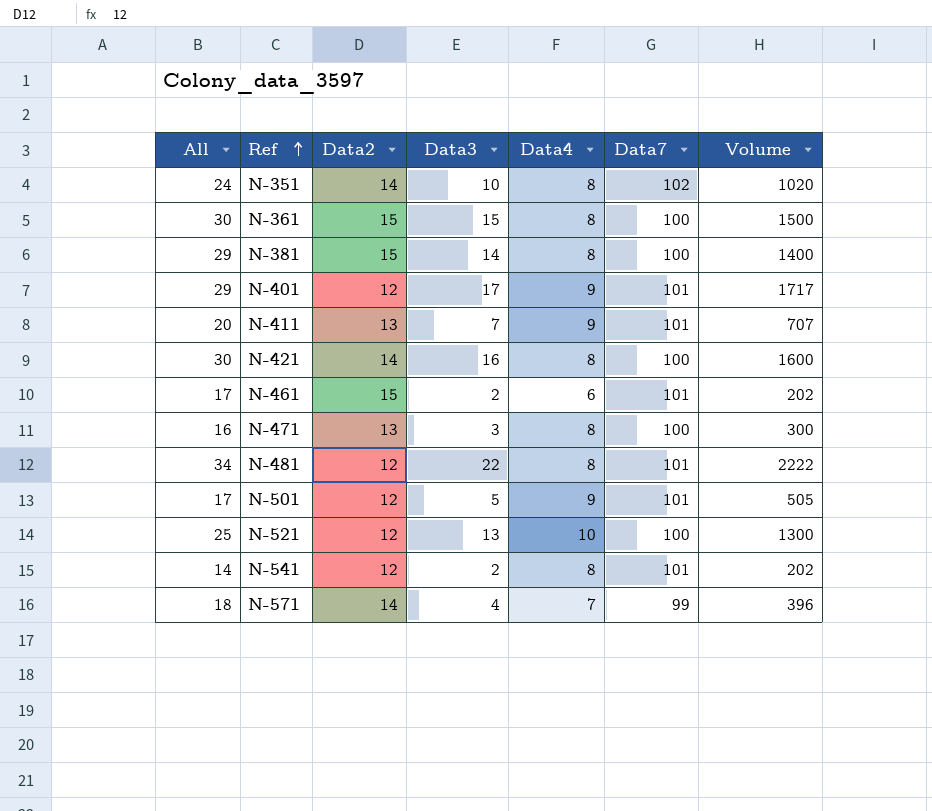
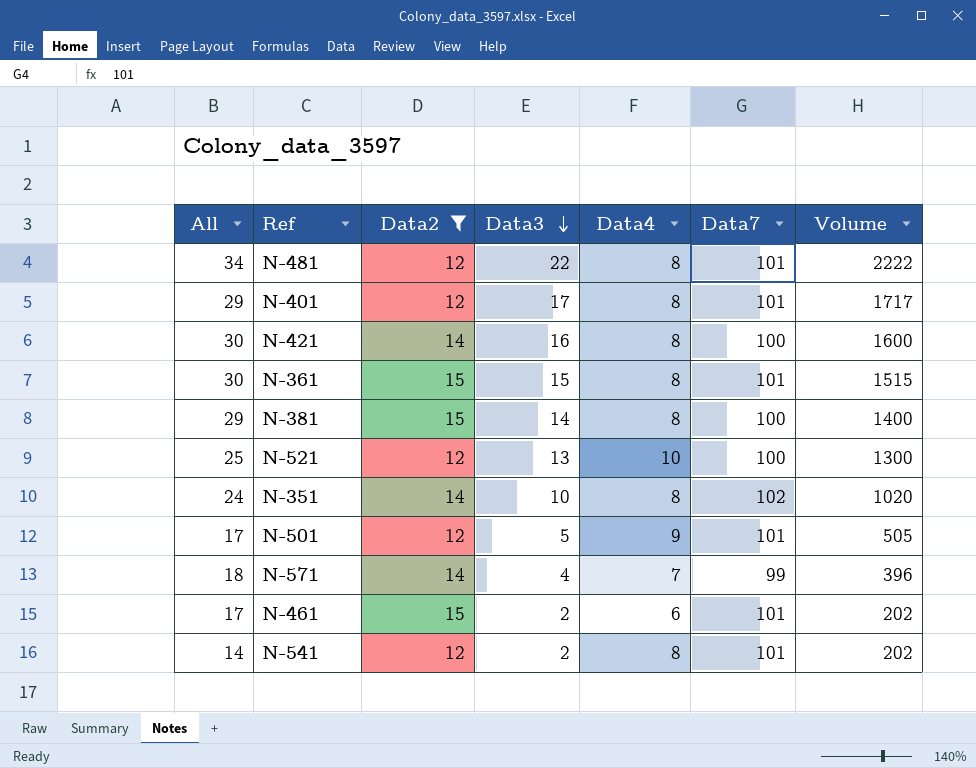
filter: none -> Data2 != 13
row order: Ref ascending -> Data3 descending
N-401 | Data4: 9 -> 8
N-361 | Data7: 100 -> 101
N-361 | Volume: 1500 -> 1515

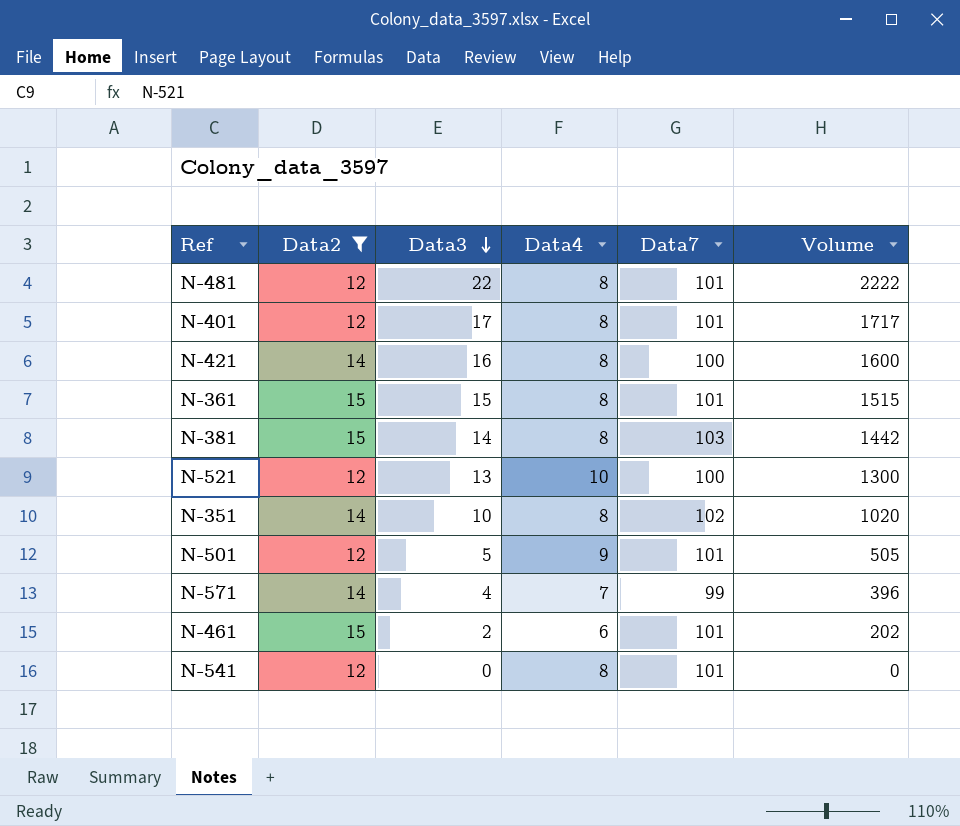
column All | formula: [Data2] + [Data3] -> none
N-381 | Data7: 100 -> 103
N-381 | Volume: 1400 -> 1442
N-541 | Data3: 2 -> 0
N-541 | Volume: 202 -> 0

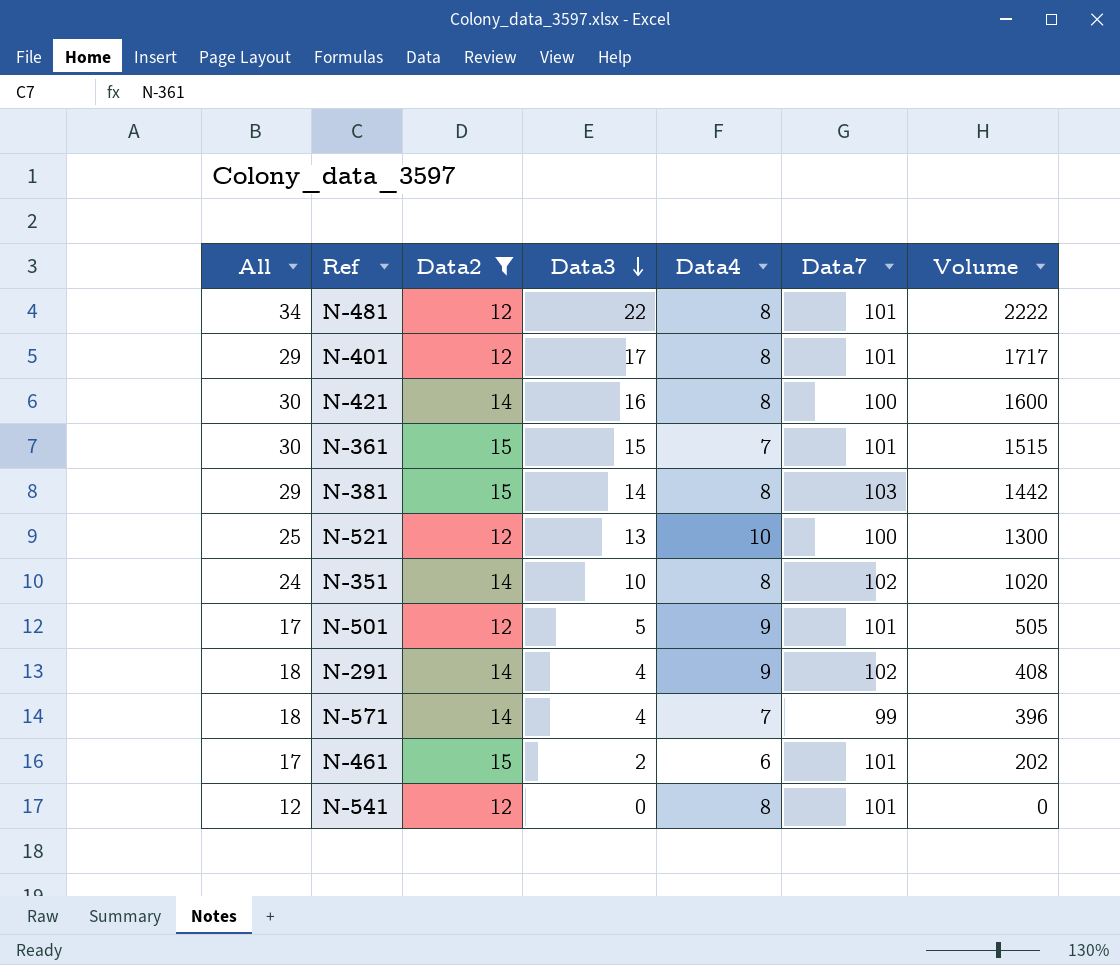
column All | formula: none -> [Data2] + [Data3]
N-361 | Data4: 8 -> 7
row N-291: none -> 18 | 14 | 4 | 9 | 102 | 408

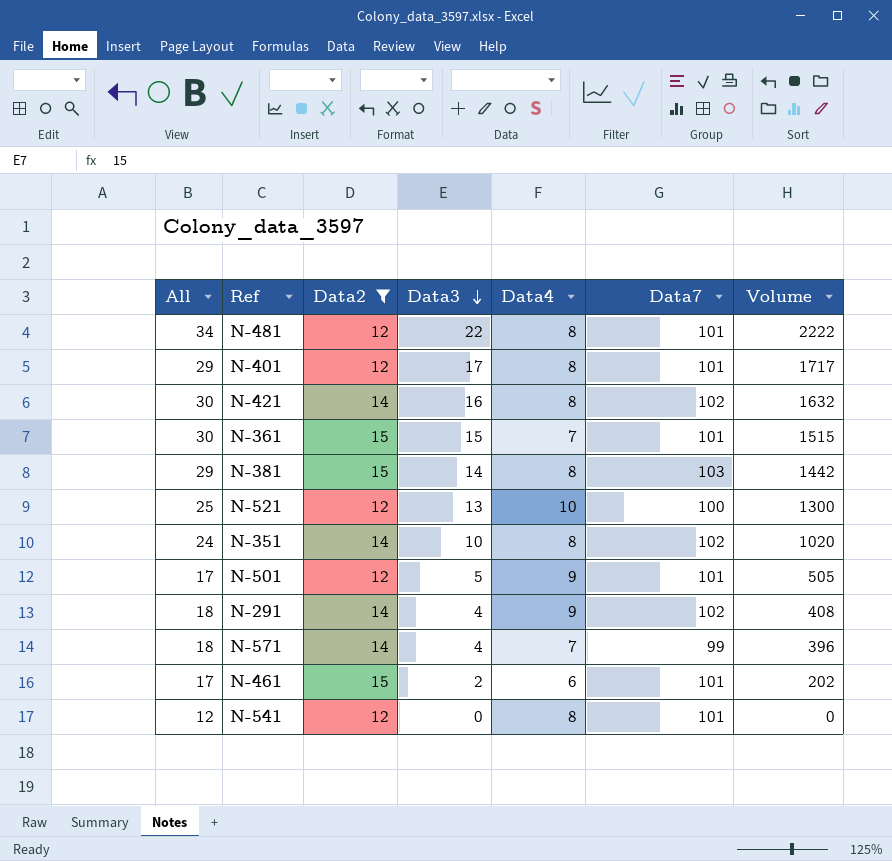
N-421 | Data7: 100 -> 102
N-421 | Volume: 1600 -> 1632

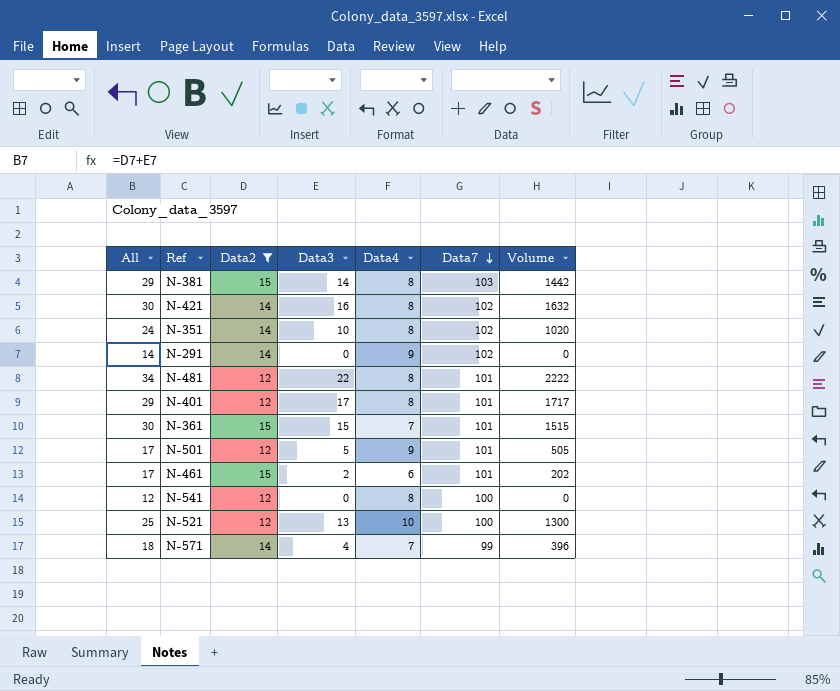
row order: Data3 descending -> Data7 descending
N-291 | All: 18 -> 14
N-291 | Data3: 4 -> 0
N-291 | Volume: 408 -> 0
N-541 | Data7: 101 -> 100

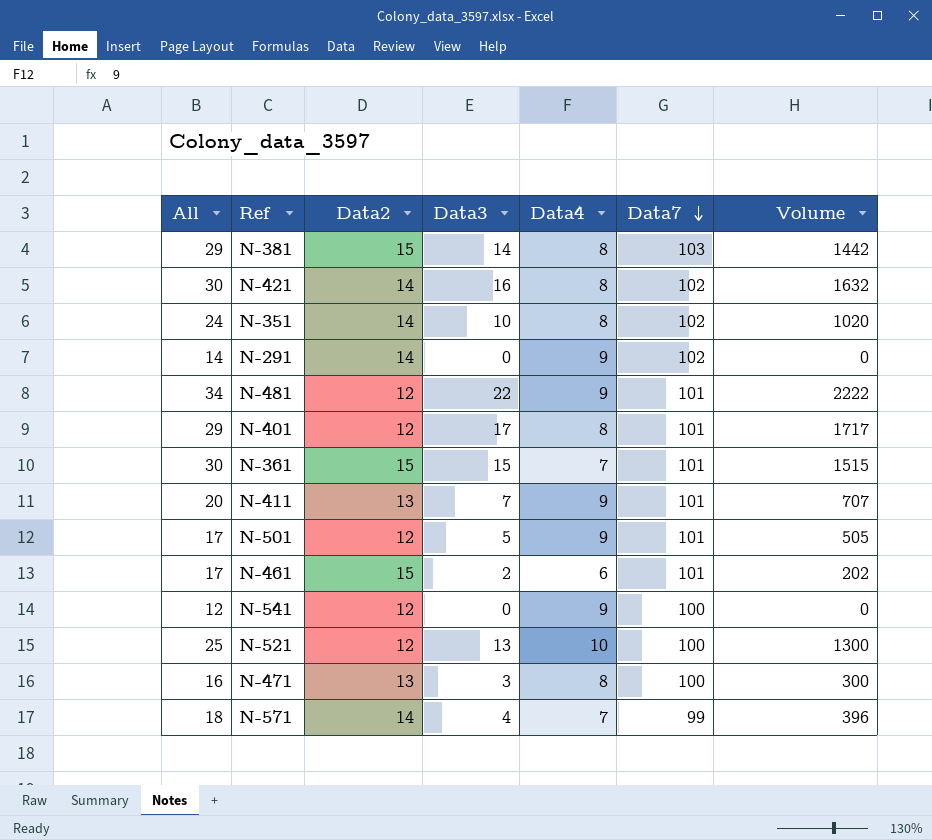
filter: Data2 != 13 -> none
N-481 | Data4: 8 -> 9
N-541 | Data4: 8 -> 9

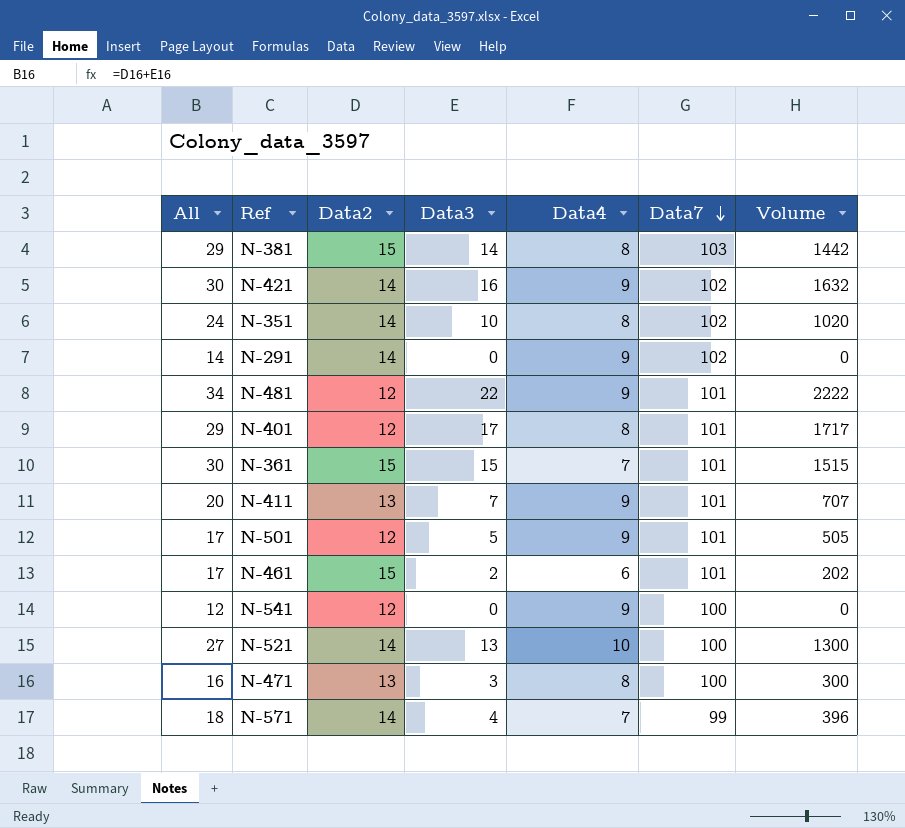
N-421 | Data4: 8 -> 9
N-521 | All: 25 -> 27
N-521 | Data2: 12 -> 14

